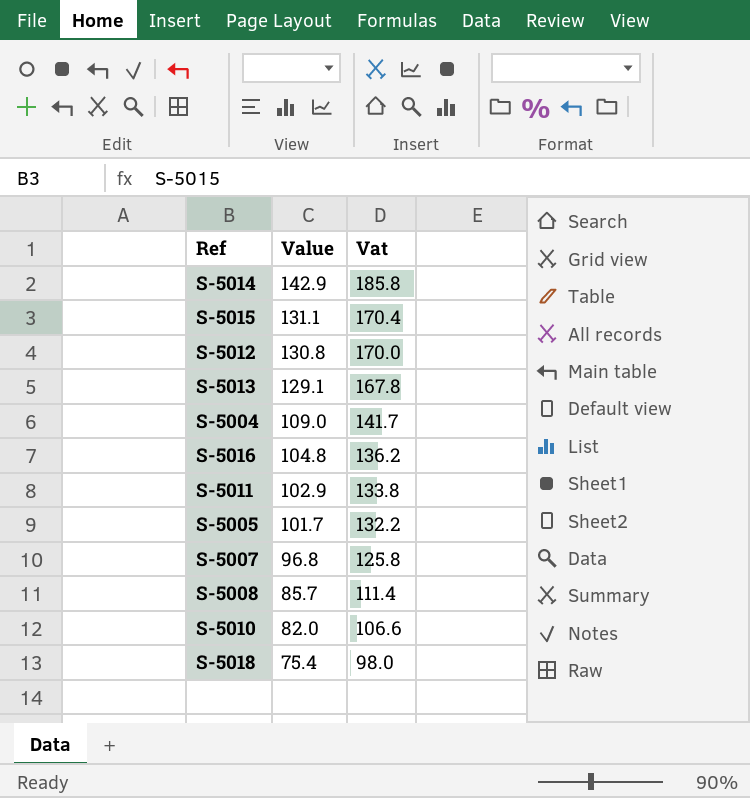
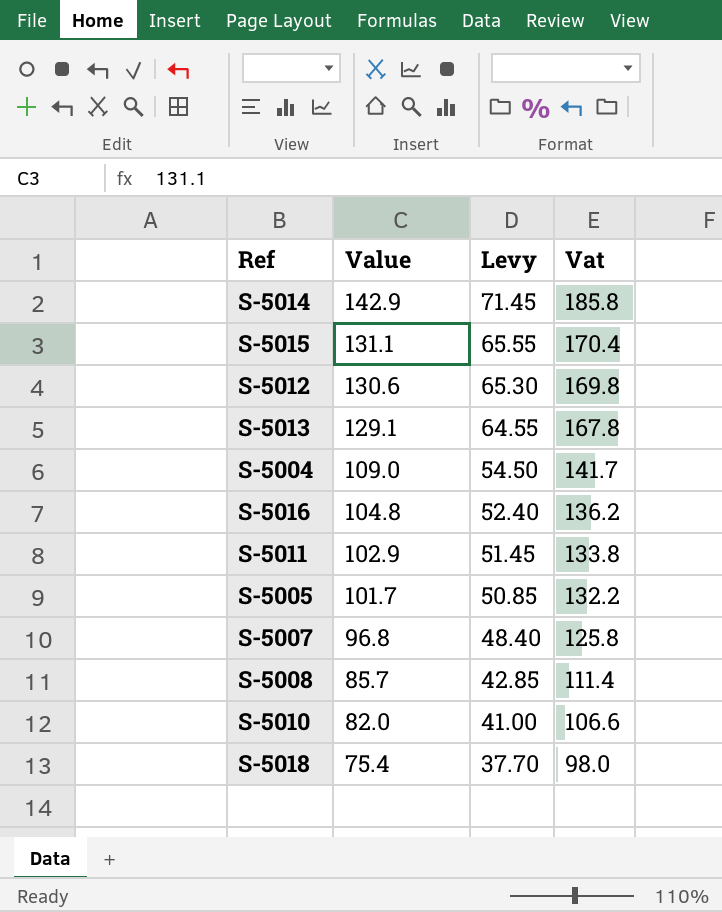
column Levy | formula: none -> [Value] * 0.5
S-5012 | Value: 130.8 -> 130.6
S-5012 | Vat: 170.0 -> 169.8

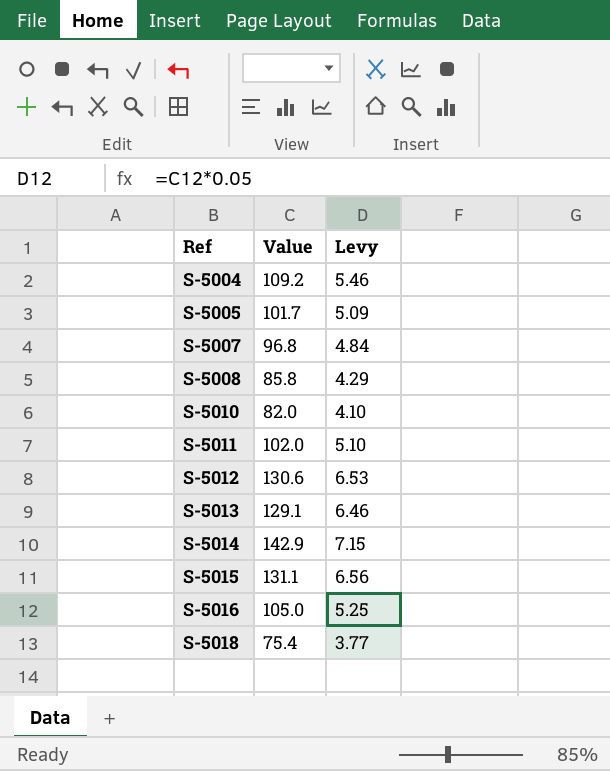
row order: Value descending -> Ref ascending
column Vat | formula: [Value] * 1.3 -> none
column Levy | formula: [Value] * 0.5 -> [Value] * 0.05
S-5004 | Value: 109.0 -> 109.2
S-5008 | Value: 85.7 -> 85.8
S-5011 | Value: 102.9 -> 102.0
S-5016 | Value: 104.8 -> 105.0

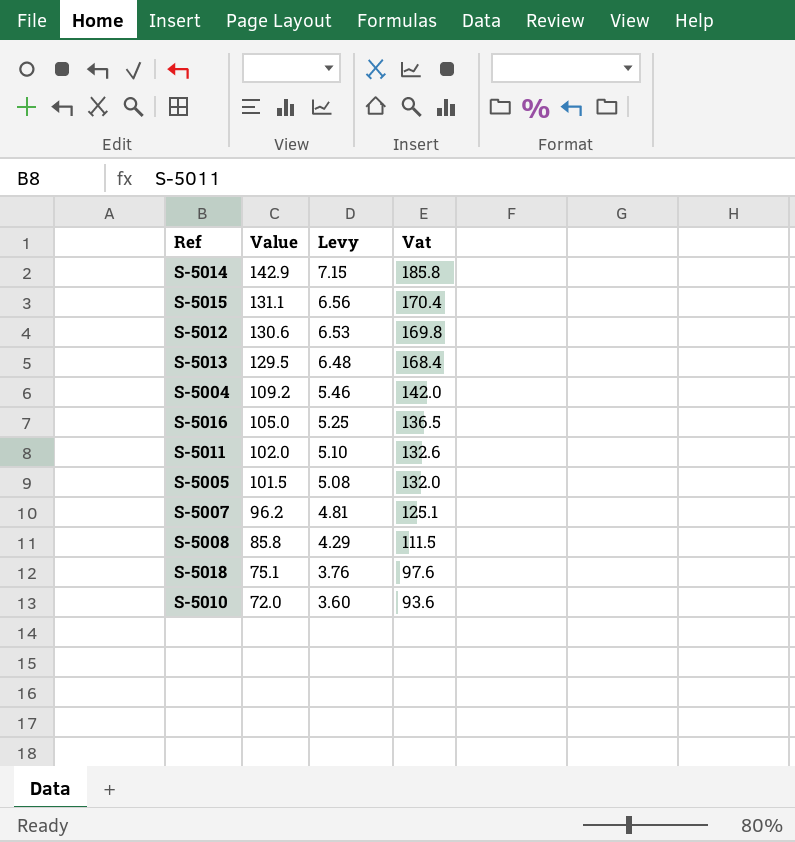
row order: Ref ascending -> Value descending
column Vat | formula: none -> [Value] * 1.3
S-5013 | Value: 129.1 -> 129.5
S-5013 | Levy: 6.46 -> 6.48
S-5005 | Value: 101.7 -> 101.5
S-5005 | Levy: 5.09 -> 5.08
S-5007 | Value: 96.8 -> 96.2
S-5007 | Levy: 4.84 -> 4.81
S-5018 | Value: 75.4 -> 75.1
S-5018 | Levy: 3.77 -> 3.76
S-5010 | Value: 82.0 -> 72.0
S-5010 | Levy: 4.10 -> 3.60

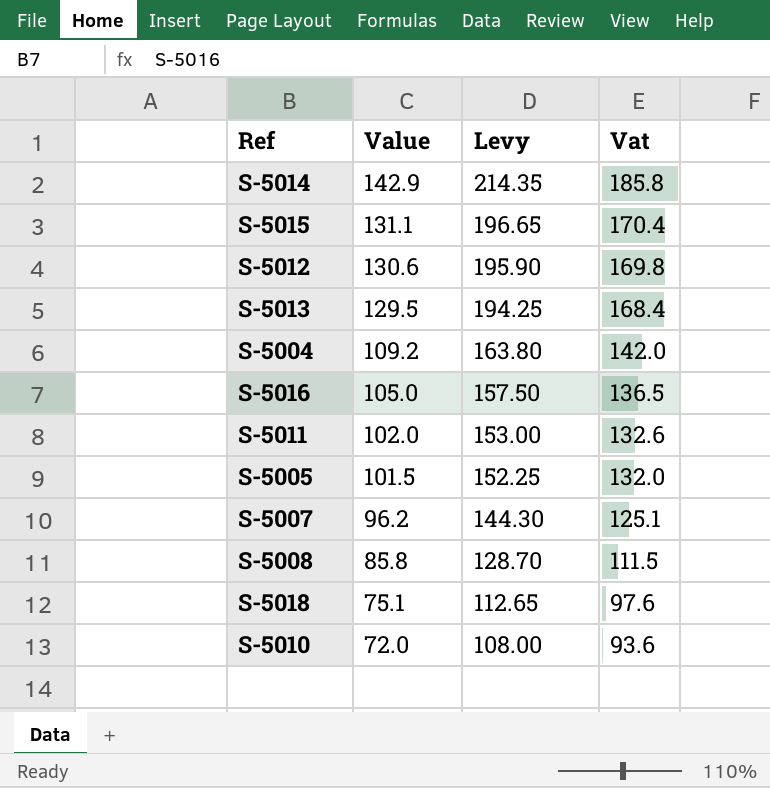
column Levy | formula: [Value] * 0.05 -> [Value] * 1.5

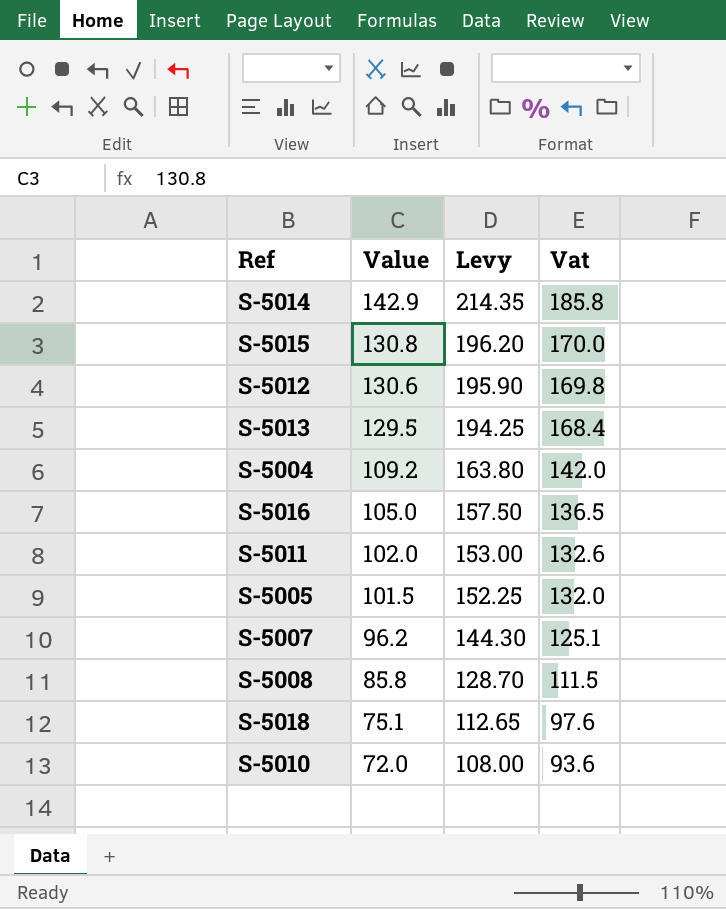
S-5015 | Value: 131.1 -> 130.8
S-5015 | Levy: 196.65 -> 196.20
S-5015 | Vat: 170.4 -> 170.0

